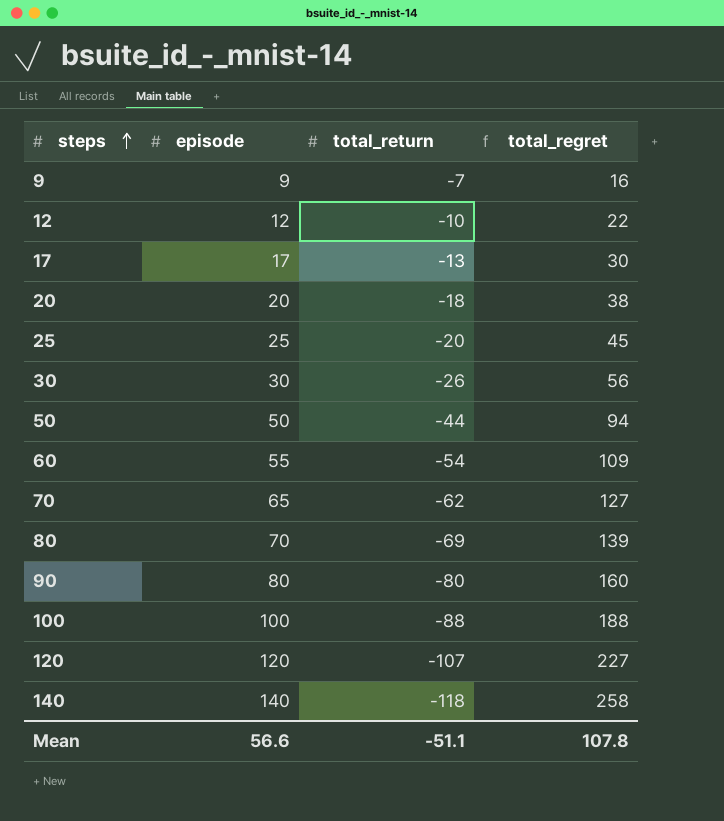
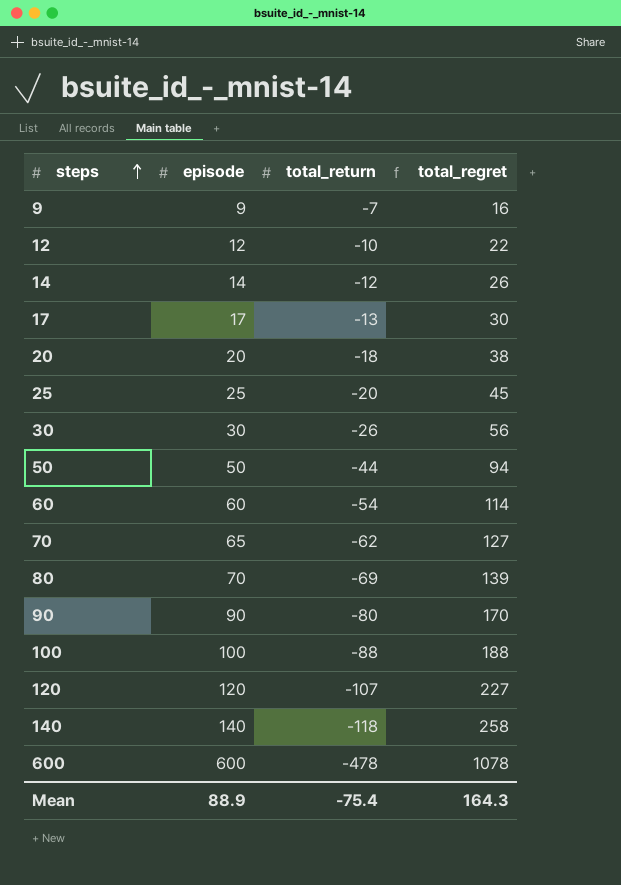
row 14: none -> 14 | -12 | 26
60 | episode: 55 -> 60
60 | total_regret: 109 -> 114
90 | episode: 80 -> 90
90 | total_regret: 160 -> 170
row 600: none -> 600 | -478 | 1078
Mean | episode: 56.6 -> 88.9
Mean | total_return: -51.1 -> -75.4
Mean | total_regret: 107.8 -> 164.3

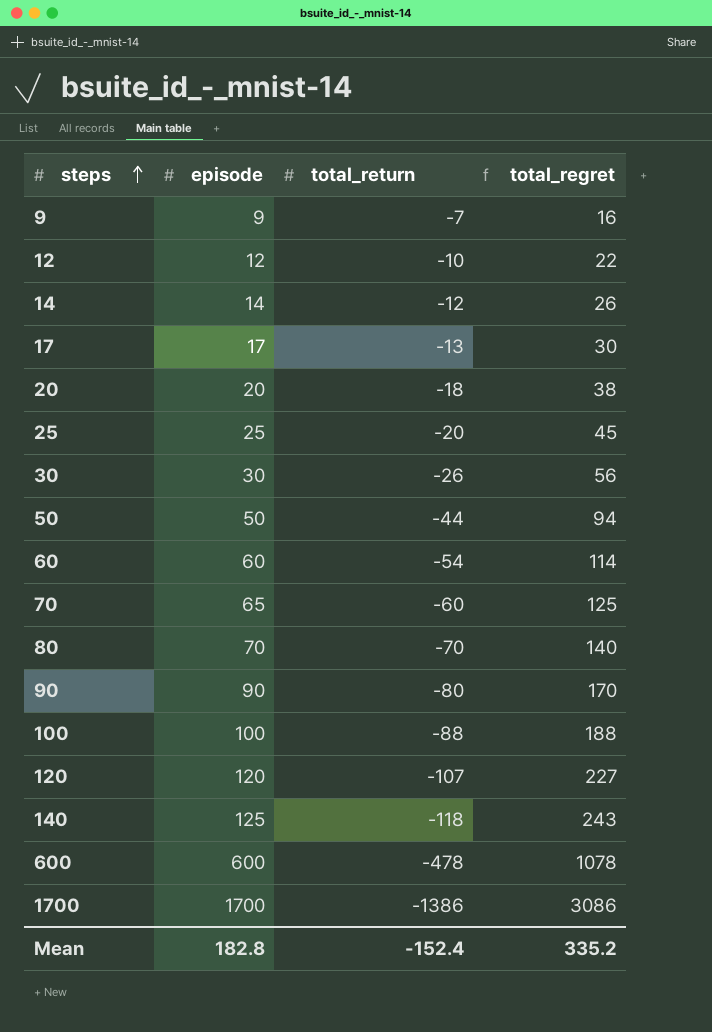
70 | total_return: -62 -> -60
70 | total_regret: 127 -> 125
80 | total_return: -69 -> -70
80 | total_regret: 139 -> 140
140 | episode: 140 -> 125
140 | total_regret: 258 -> 243
row 1700: none -> 1700 | -1386 | 3086
Mean | episode: 88.9 -> 182.8
Mean | total_return: -75.4 -> -152.4
Mean | total_regret: 164.3 -> 335.2

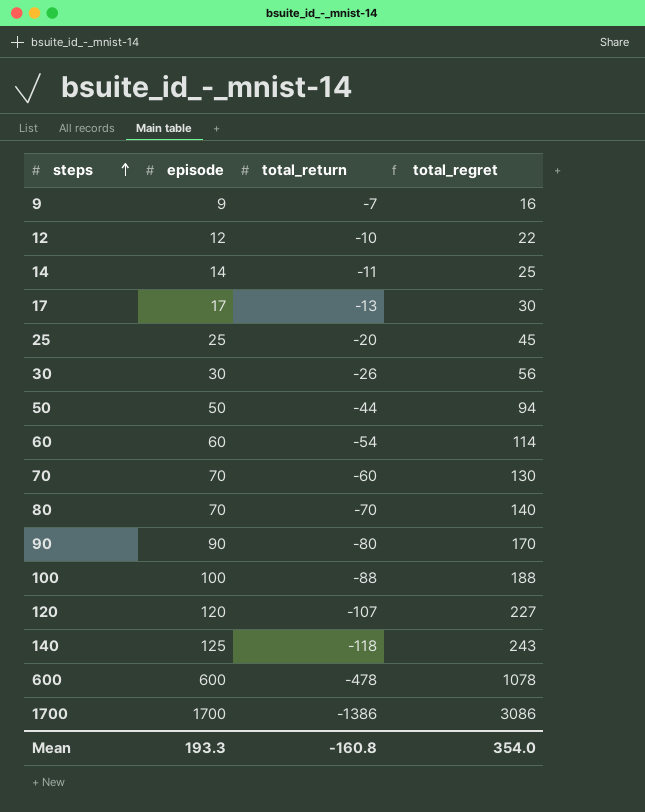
row 20: 20 | -18 | 38 -> none
14 | total_return: -12 -> -11
14 | total_regret: 26 -> 25
70 | episode: 65 -> 70
70 | total_regret: 125 -> 130
Mean | episode: 182.8 -> 193.3
Mean | total_return: -152.4 -> -160.8
Mean | total_regret: 335.2 -> 354.0

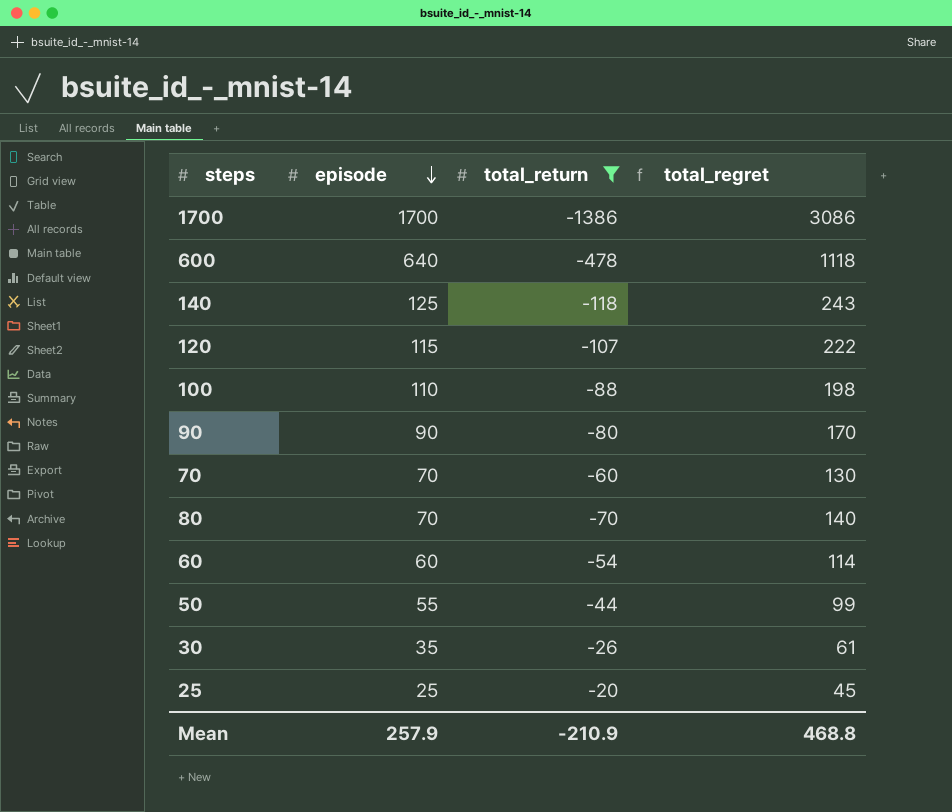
filter: none -> total_return <= -20
row order: steps ascending -> episode descending
600 | episode: 600 -> 640
600 | total_regret: 1078 -> 1118
120 | episode: 120 -> 115
120 | total_regret: 227 -> 222
100 | episode: 100 -> 110
100 | total_regret: 188 -> 198
50 | episode: 50 -> 55
50 | total_regret: 94 -> 99
30 | episode: 30 -> 35
30 | total_regret: 56 -> 61
Mean | episode: 193.3 -> 257.9
Mean | total_return: -160.8 -> -210.9
Mean | total_regret: 354.0 -> 468.8

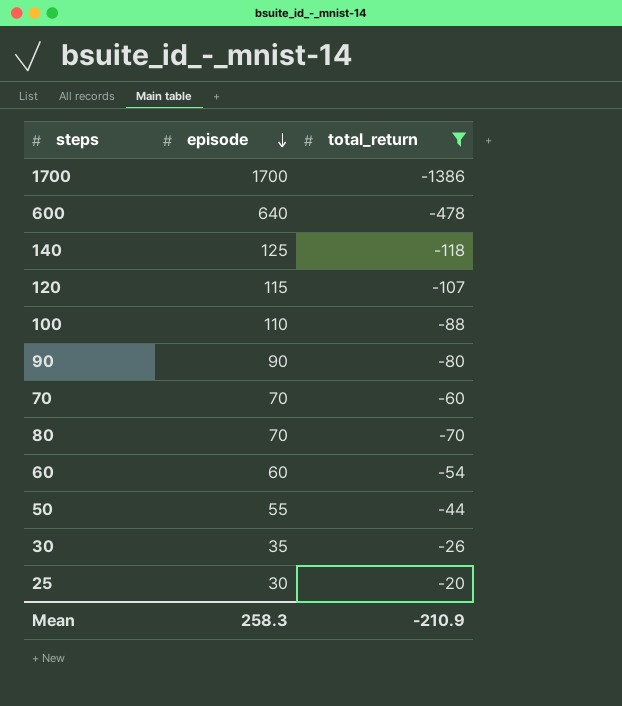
column total_regret | formula: [episode] - [total_return] -> none
25 | episode: 25 -> 30
Mean | episode: 257.9 -> 258.3

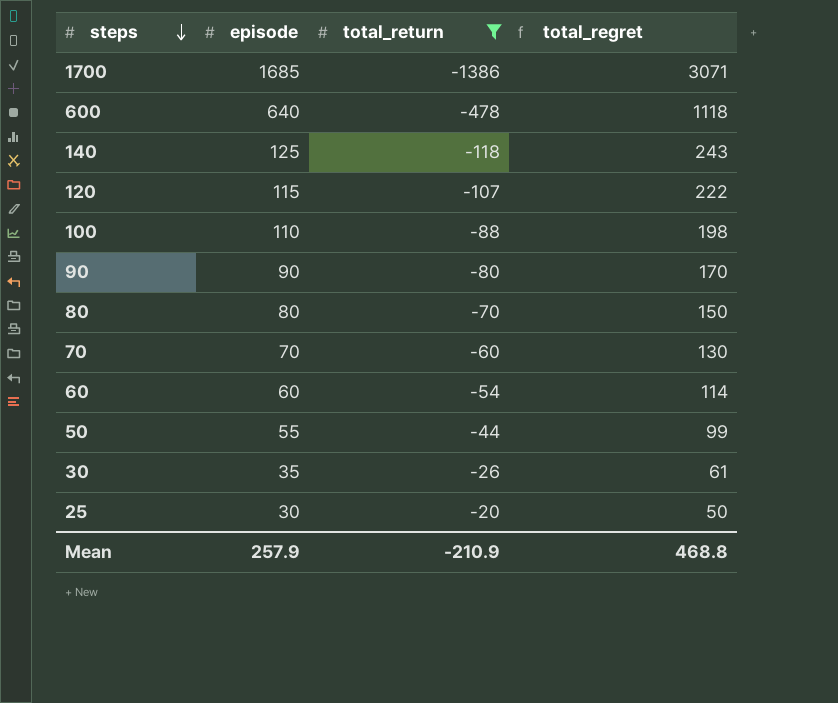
row order: episode descending -> steps descending
column total_regret | formula: none -> [episode] - [total_return]
1700 | episode: 1700 -> 1685
80 | episode: 70 -> 80
Mean | episode: 258.3 -> 257.9

